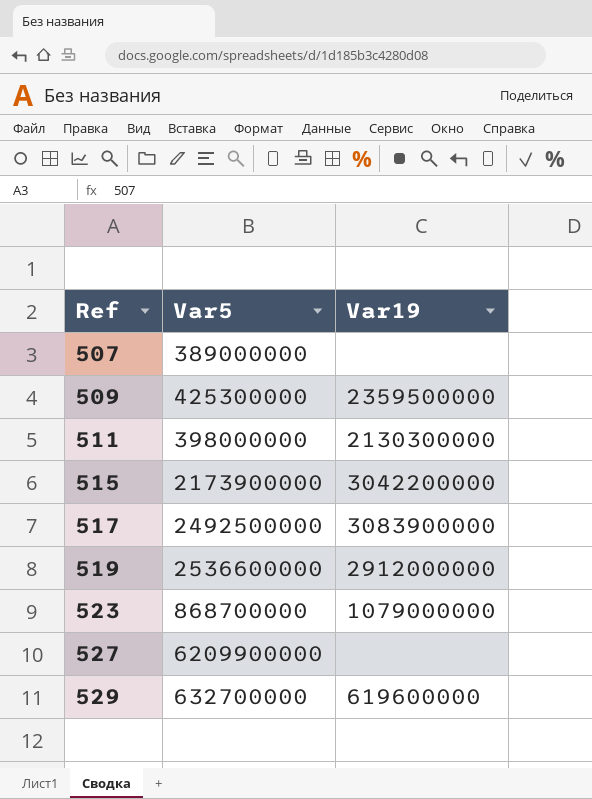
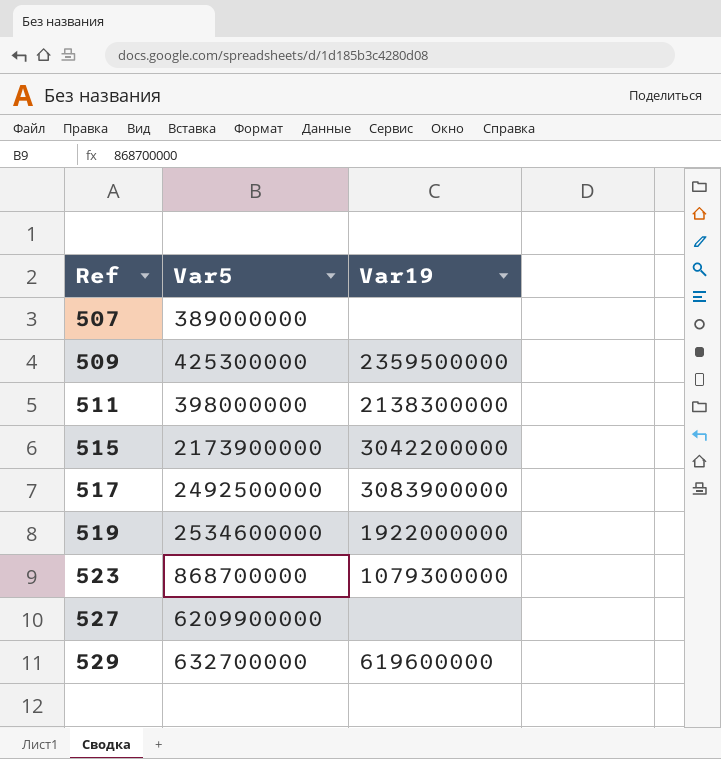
511 | Var19: 2130300000 -> 2138300000
519 | Var5: 2536600000 -> 2534600000
519 | Var19: 2912000000 -> 1922000000
523 | Var19: 1079000000 -> 1079300000

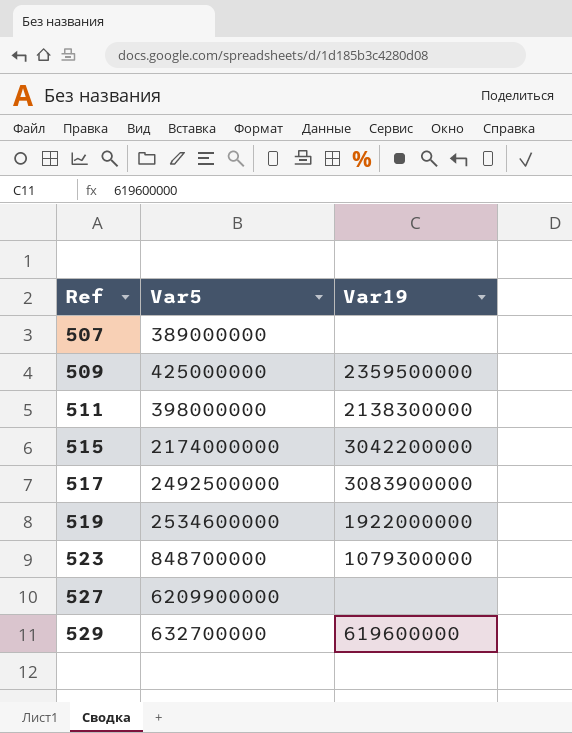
509 | Var5: 425300000 -> 425000000
515 | Var5: 2173900000 -> 2174000000
523 | Var5: 868700000 -> 848700000

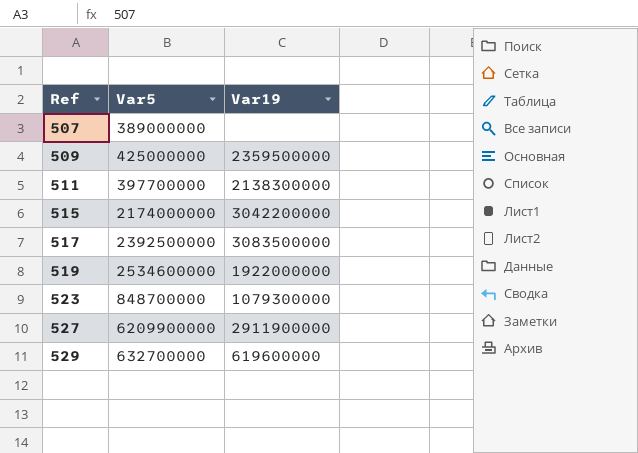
511 | Var5: 398000000 -> 397700000
517 | Var5: 2492500000 -> 2392500000
517 | Var19: 3083900000 -> 3083500000
527 | Var19: none -> 2911900000

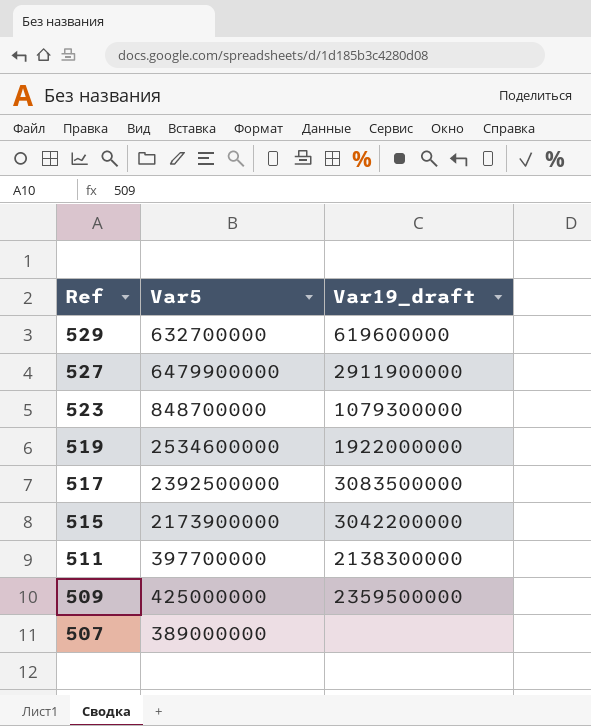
row order: Ref ascending -> Ref descending
column name: Var19 -> Var19_draft
527 | Var5: 6209900000 -> 6479900000
515 | Var5: 2174000000 -> 2173900000

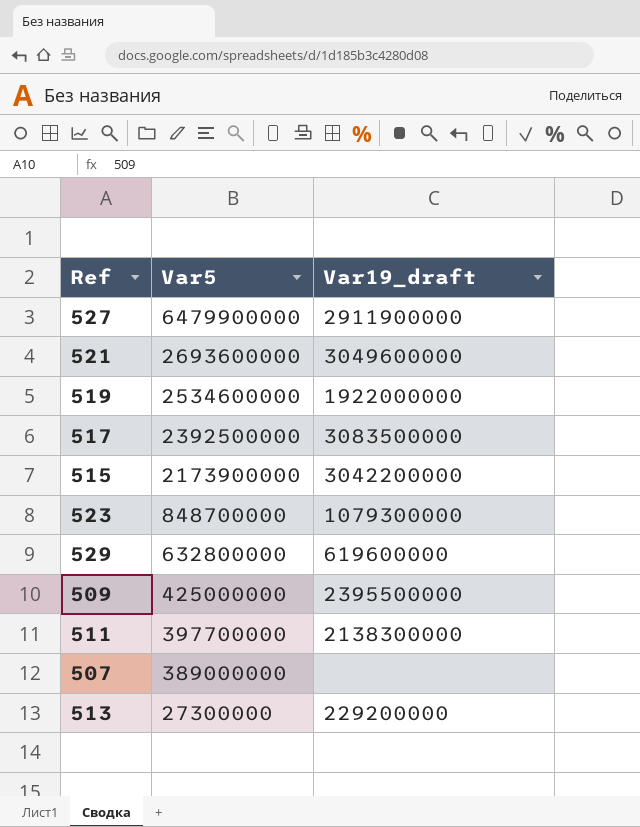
row order: Ref descending -> Var5 descending
row 521: none -> 2693600000 | 3049600000
529 | Var5: 632700000 -> 632800000
509 | Var19_draft: 2359500000 -> 2395500000
row 513: none -> 27300000 | 229200000

